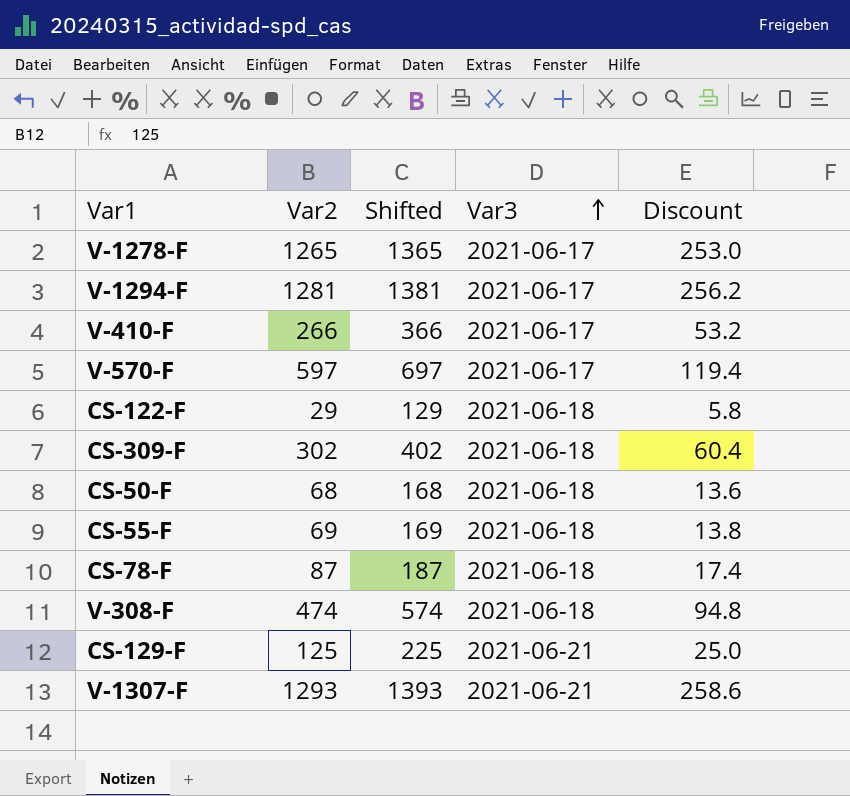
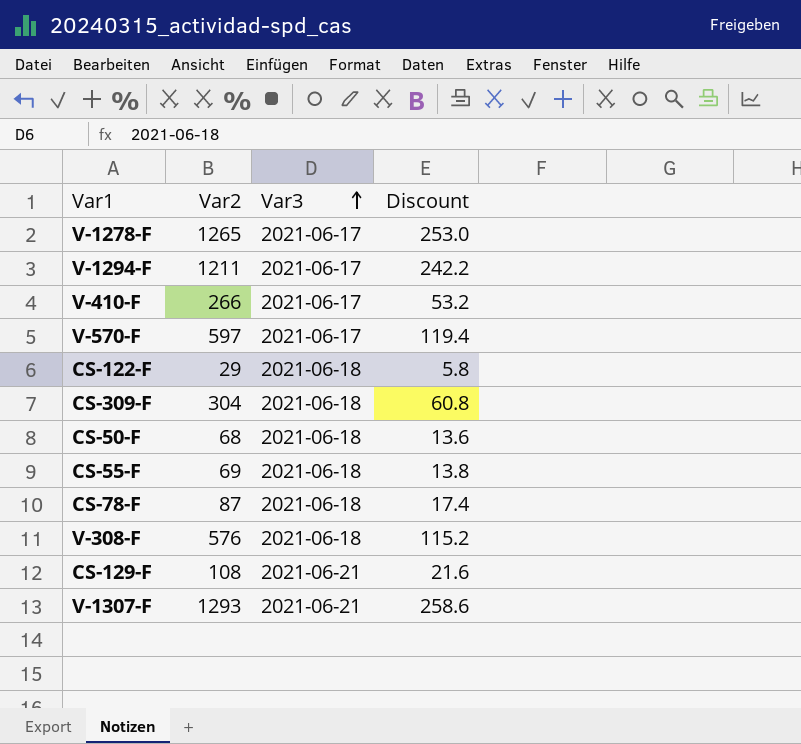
column Shifted | formula: [Var2] + 100 -> none
V-1294-F | Var2: 1281 -> 1211
V-1294-F | Discount: 256.2 -> 242.2
CS-309-F | Var2: 302 -> 304
CS-309-F | Discount: 60.4 -> 60.8
V-308-F | Var2: 474 -> 576
V-308-F | Discount: 94.8 -> 115.2
CS-129-F | Var2: 125 -> 108
CS-129-F | Discount: 25.0 -> 21.6

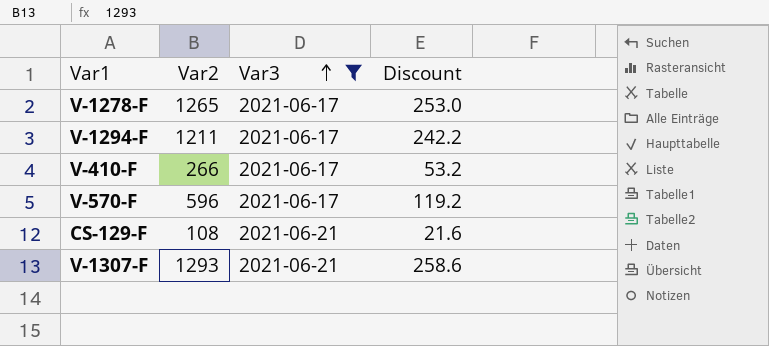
filter: none -> Var3 != 2021-06-18
V-570-F | Var2: 597 -> 596
V-570-F | Discount: 119.4 -> 119.2

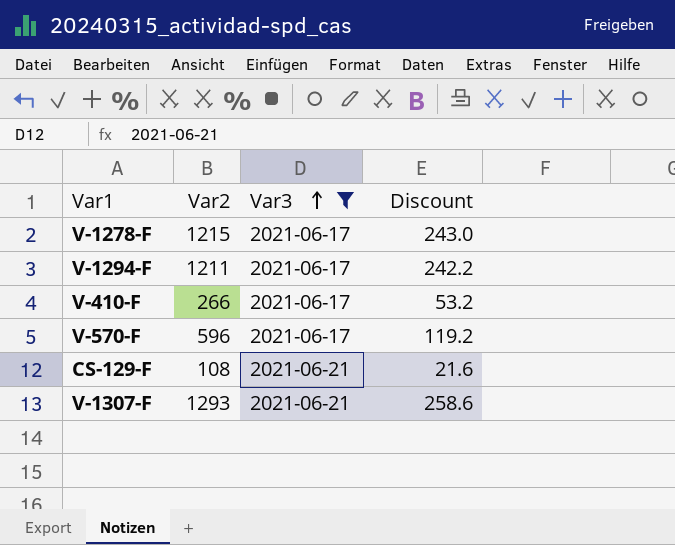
V-1278-F | Var2: 1265 -> 1215
V-1278-F | Discount: 253.0 -> 243.0

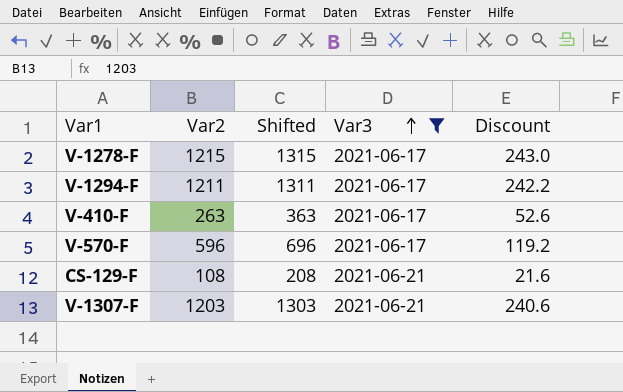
column Shifted | formula: none -> [Var2] + 100
V-410-F | Var2: 266 -> 263
V-410-F | Discount: 53.2 -> 52.6
V-1307-F | Var2: 1293 -> 1203
V-1307-F | Discount: 258.6 -> 240.6

